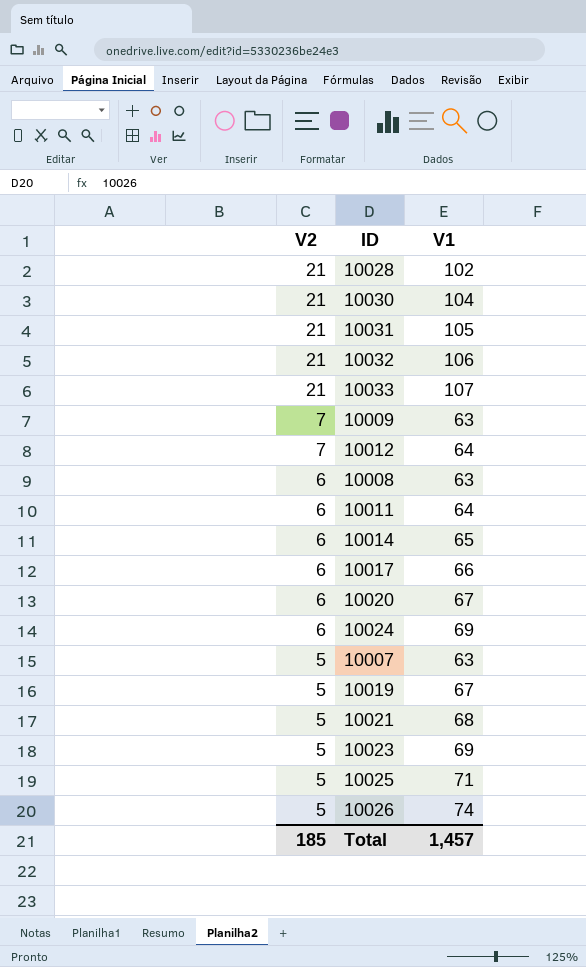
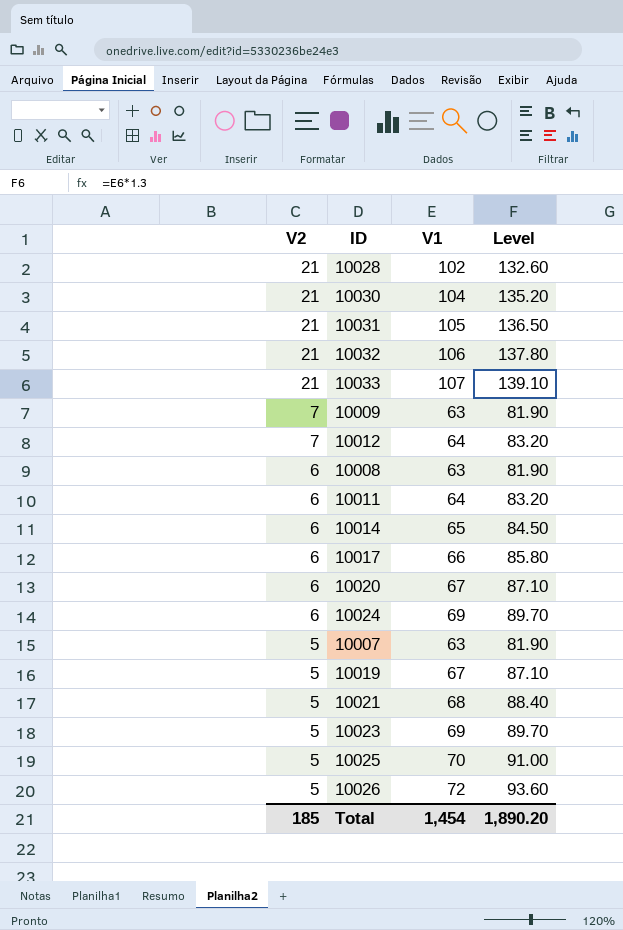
column Level | formula: none -> [V1] * 1.3
10025 | V1: 71 -> 70
10026 | V1: 74 -> 72
Total | V1: 1,457 -> 1,454

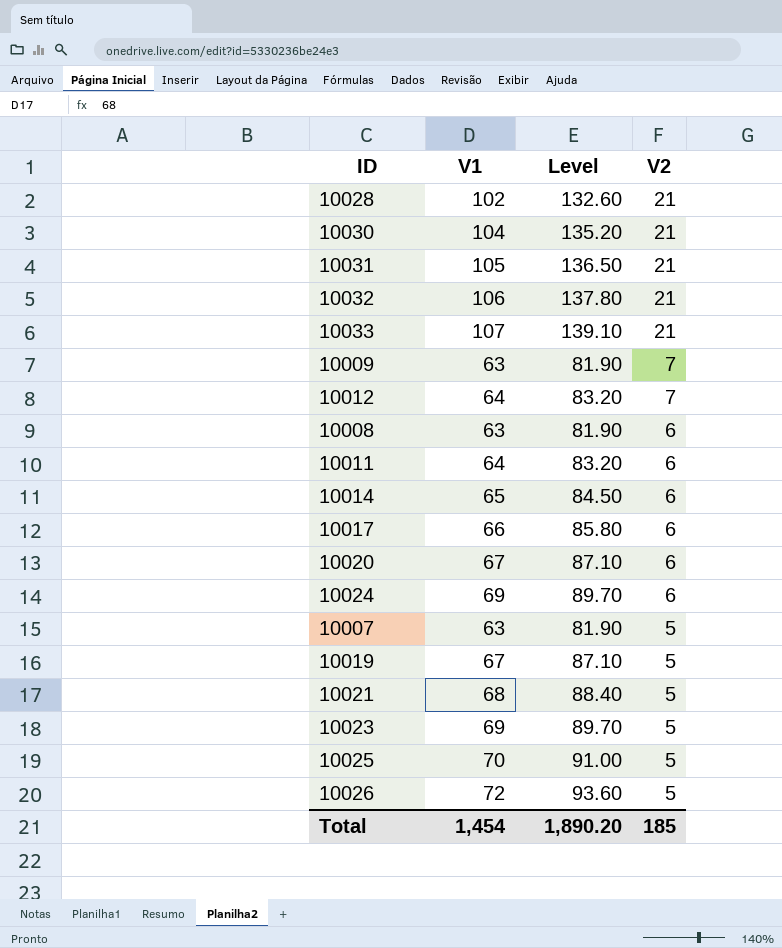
column V2 | position: 1 -> 4

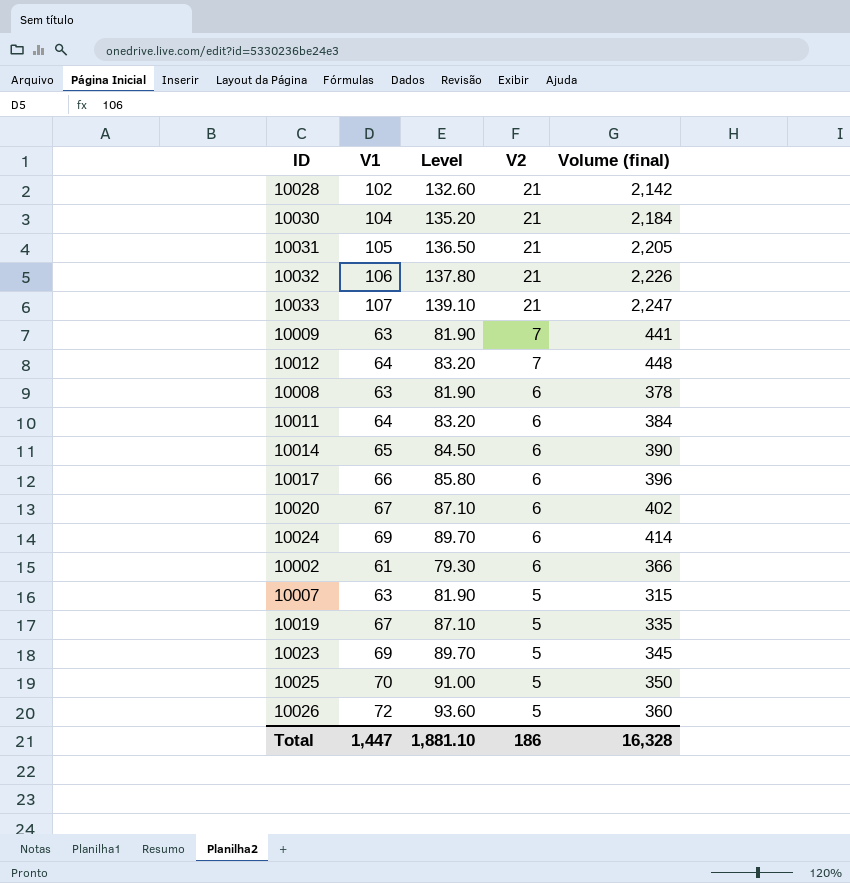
column Volume (final) | formula: none -> [V1] * [V2]
row 10021: 68 | 88.40 | 5 -> none
row 10002: none -> 61 | 79.30 | 6 | 366
Total | V1: 1,454 -> 1,447
Total | Level: 1,890.20 -> 1,881.10
Total | V2: 185 -> 186

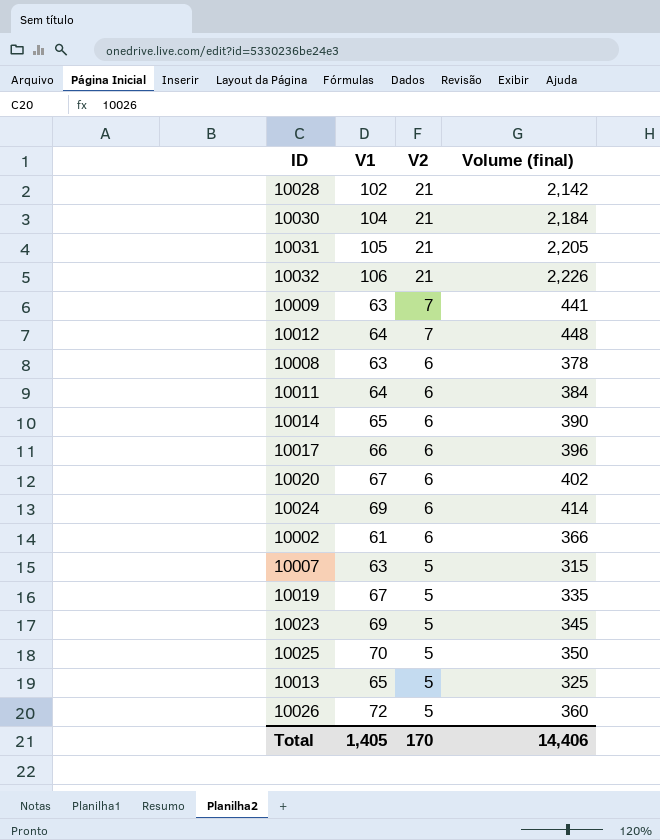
column Level | formula: [V1] * 1.3 -> none
row 10033: 107 | 139.10 | 21 | 2,247 -> none
row 10013: none -> 65 | 5 | 325
Total | V1: 1,447 -> 1,405
Total | V2: 186 -> 170
Total | Volume (final): 16,328 -> 14,406

